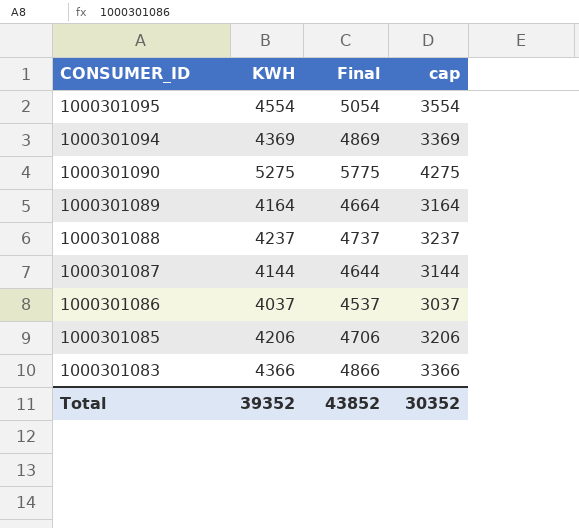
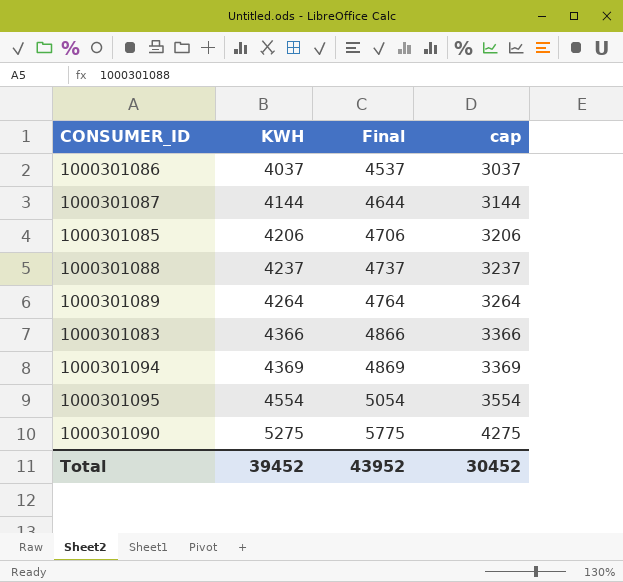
row order: CONSUMER_ID descending -> KWH ascending
1000301089 | KWH: 4164 -> 4264
1000301089 | Final: 4664 -> 4764
1000301089 | cap: 3164 -> 3264
Total | KWH: 39352 -> 39452
Total | Final: 43852 -> 43952
Total | cap: 30352 -> 30452

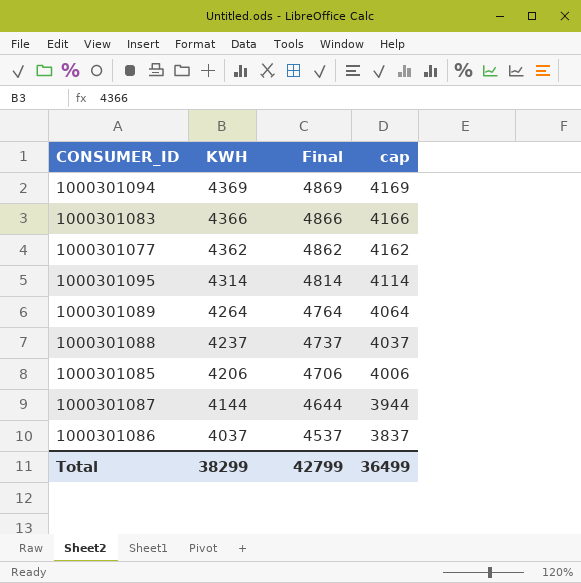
row order: KWH ascending -> KWH descending
column cap | formula: [KWH] - 1000 -> [KWH] - 200
row 1000301090: 5275 | 5775 | 4275 -> none
row 1000301077: none -> 4362 | 4862 | 4162
1000301095 | KWH: 4554 -> 4314
1000301095 | Final: 5054 -> 4814
Total | KWH: 39452 -> 38299
Total | Final: 43952 -> 42799
Total | cap: 30452 -> 36499

